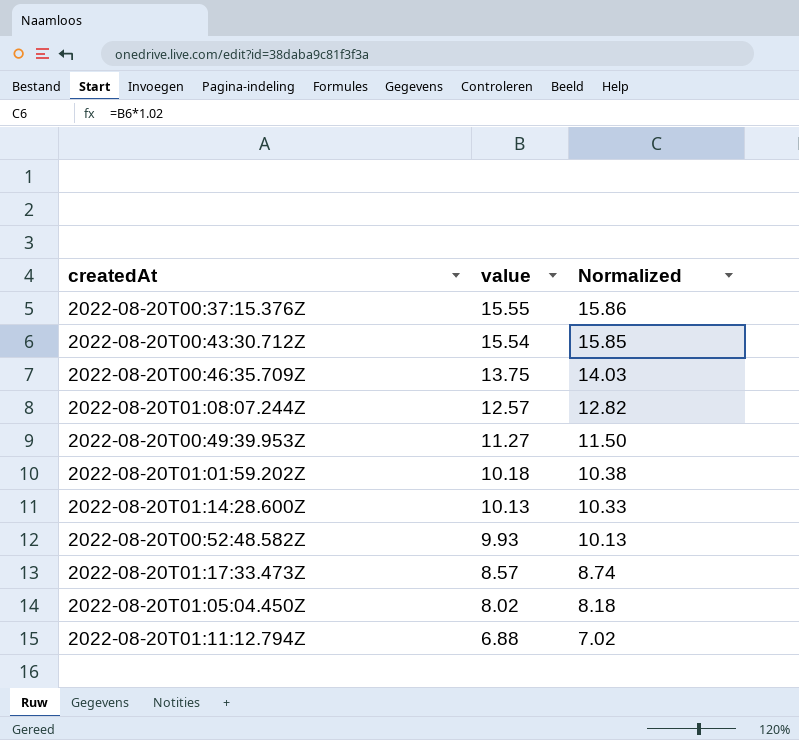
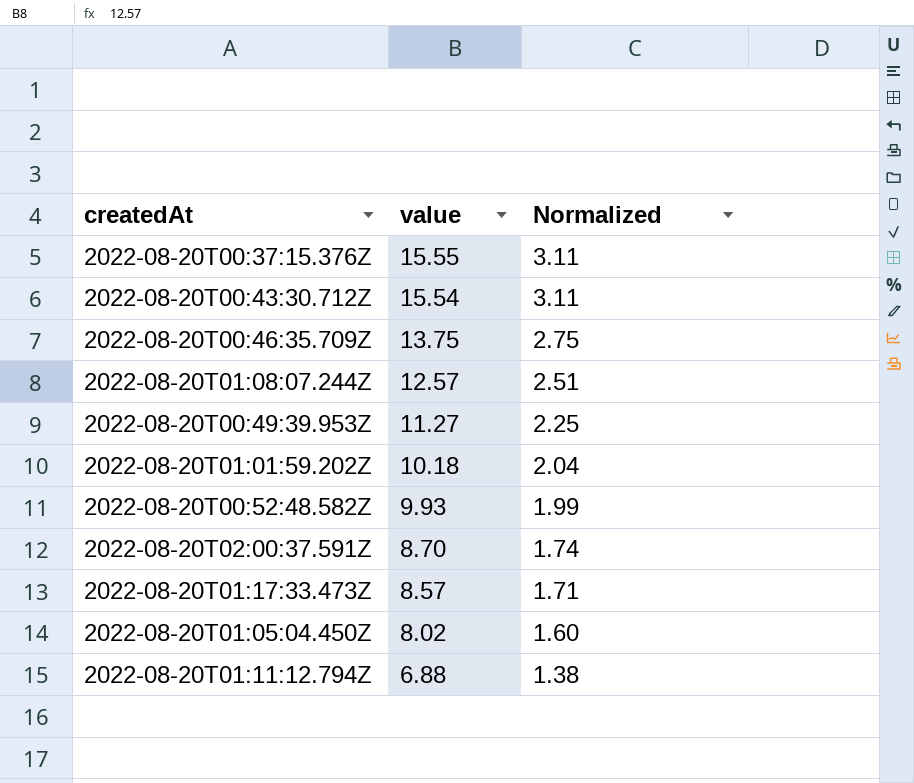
column Normalized | formula: [value] * 1.02 -> [value] * 0.2
row 2022-08-20T01:14:28.600Z: 10.13 | 10.33 -> none
row 2022-08-20T02:00:37.591Z: none -> 8.70 | 1.74

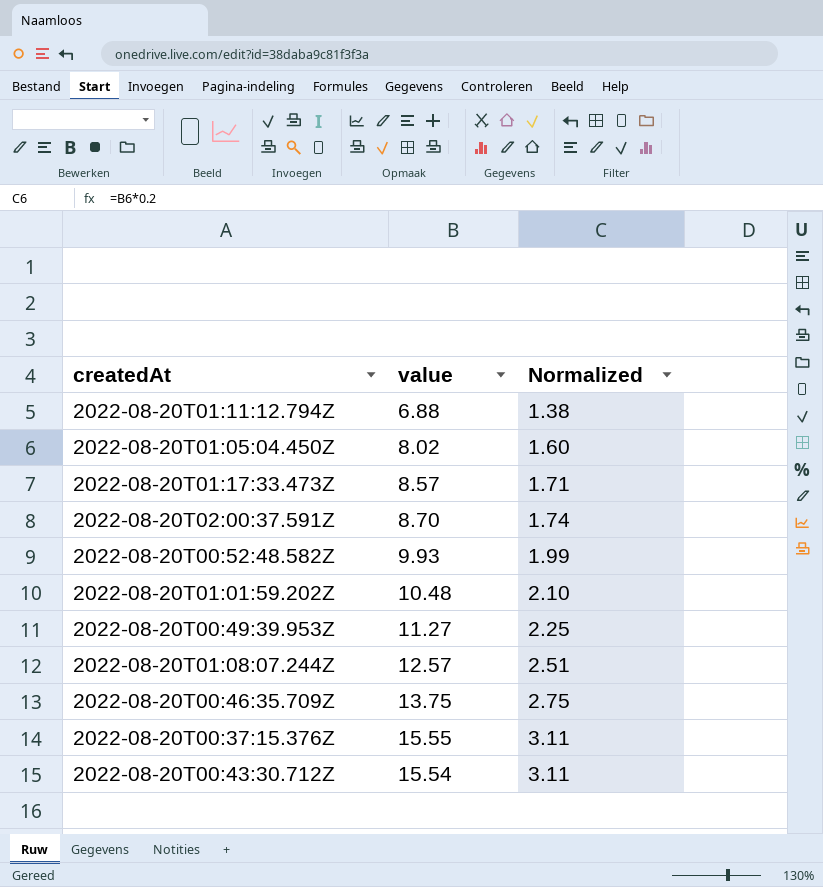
row order: value descending -> Normalized ascending
2022-08-20T01:01:59.202Z | value: 10.18 -> 10.48
2022-08-20T01:01:59.202Z | Normalized: 2.04 -> 2.10

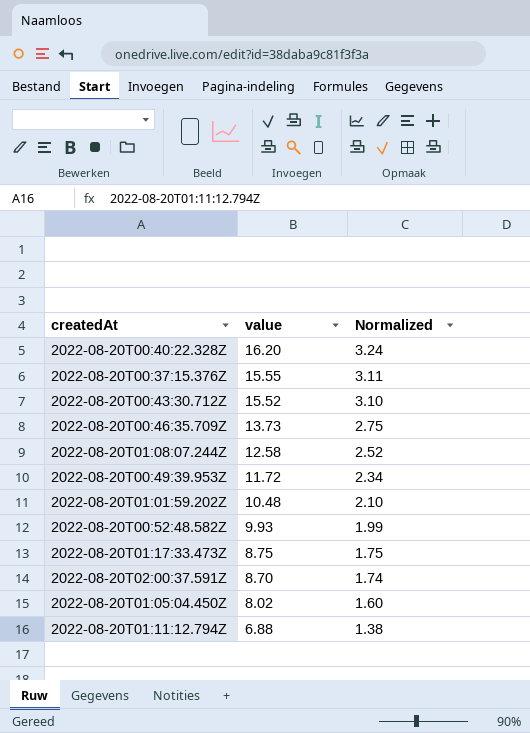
row order: Normalized ascending -> value descending
row 2022-08-20T00:40:22.328Z: none -> 16.20 | 3.24
2022-08-20T00:43:30.712Z | value: 15.54 -> 15.52
2022-08-20T00:43:30.712Z | Normalized: 3.11 -> 3.10
2022-08-20T00:46:35.709Z | value: 13.75 -> 13.73
2022-08-20T01:08:07.244Z | value: 12.57 -> 12.58
2022-08-20T01:08:07.244Z | Normalized: 2.51 -> 2.52
2022-08-20T00:49:39.953Z | value: 11.27 -> 11.72
2022-08-20T00:49:39.953Z | Normalized: 2.25 -> 2.34
2022-08-20T01:17:33.473Z | value: 8.57 -> 8.75
2022-08-20T01:17:33.473Z | Normalized: 1.71 -> 1.75

